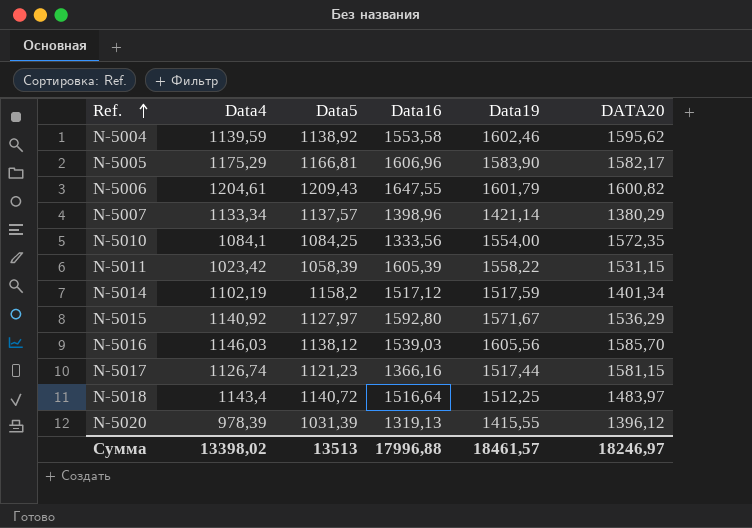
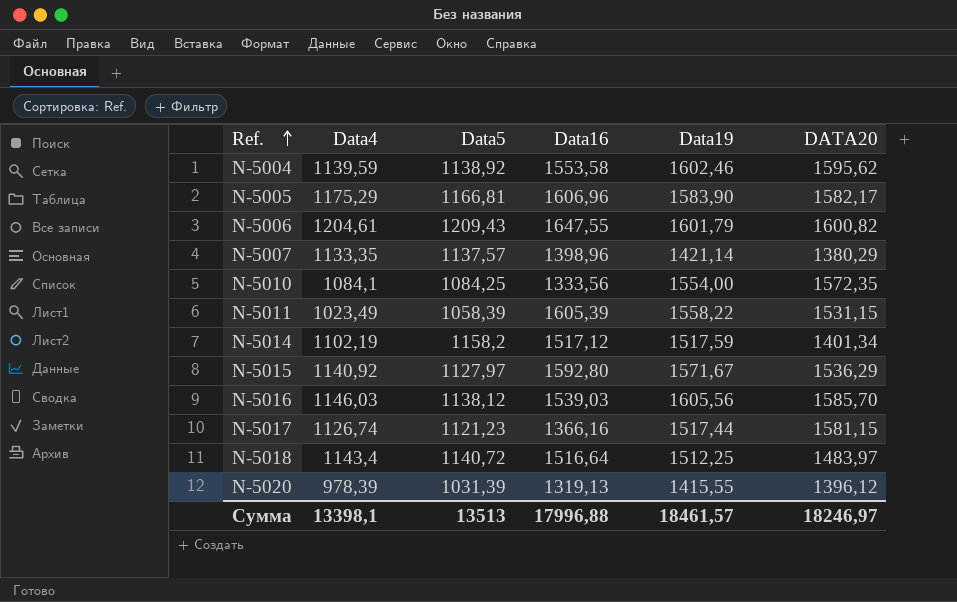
N-5007 | Data4: 1133,34 -> 1133,35
N-5011 | Data4: 1023,42 -> 1023,49
Сумма | Data4: 13398,02 -> 13398,1

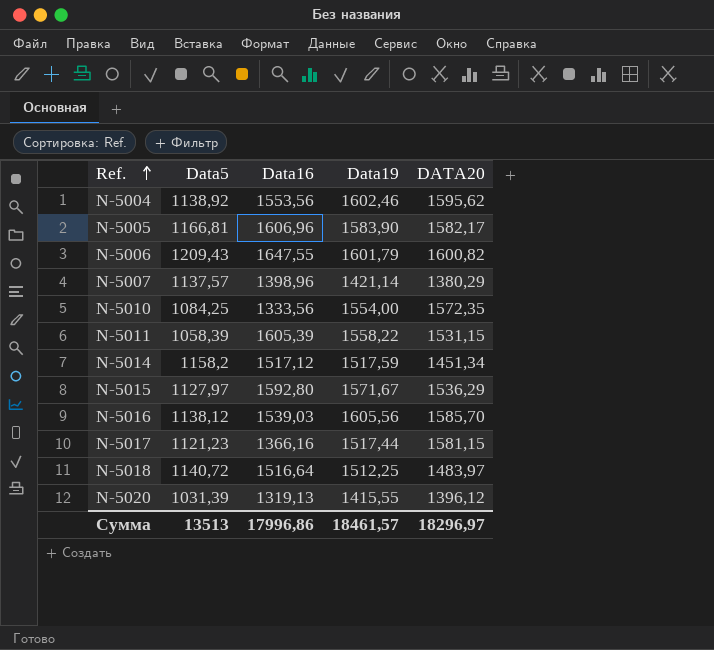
column Data4 | position: 2 -> none
N-5004 | Data16: 1553,58 -> 1553,56
N-5014 | DATA20: 1401,34 -> 1451,34
Сумма | Data16: 17996,88 -> 17996,86
Сумма | DATA20: 18246,97 -> 18296,97

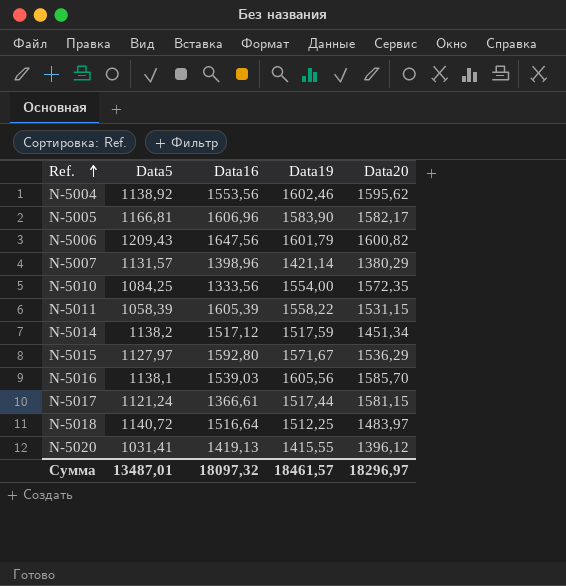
column name: DATA20 -> Data20
N-5006 | Data16: 1647,55 -> 1647,56
N-5007 | Data5: 1137,57 -> 1131,57
N-5014 | Data5: 1158,2 -> 1138,2
N-5016 | Data5: 1138,12 -> 1138,1
N-5017 | Data5: 1121,23 -> 1121,24
N-5017 | Data16: 1366,16 -> 1366,61
N-5020 | Data5: 1031,39 -> 1031,41
N-5020 | Data16: 1319,13 -> 1419,13
Сумма | Data5: 13513 -> 13487,01
Сумма | Data16: 17996,86 -> 18097,32

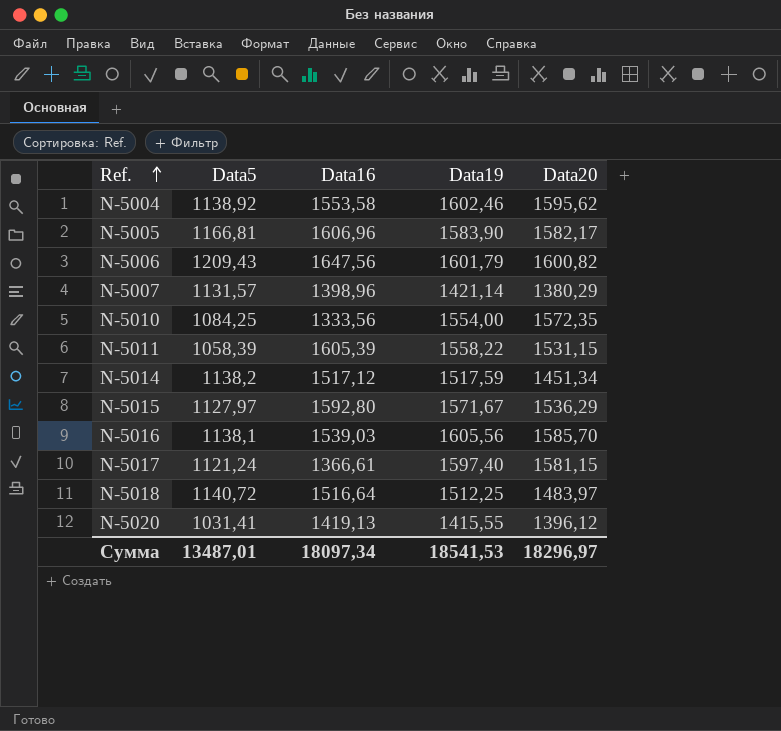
N-5004 | Data16: 1553,56 -> 1553,58
N-5017 | Data19: 1517,44 -> 1597,40
Сумма | Data16: 18097,32 -> 18097,34
Сумма | Data19: 18461,57 -> 18541,53

